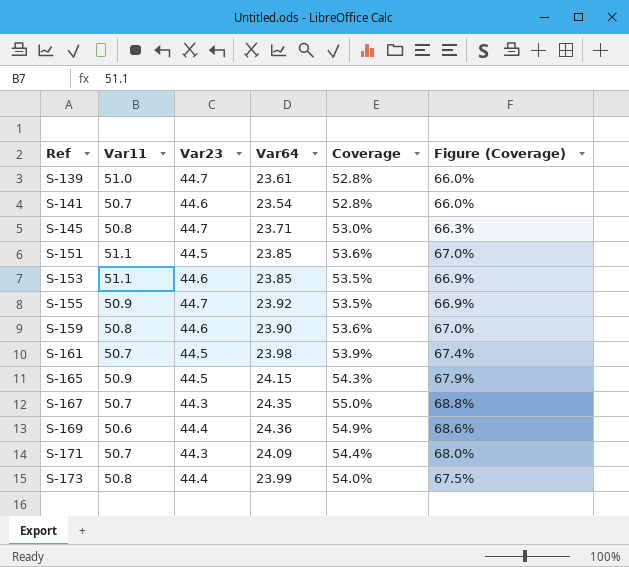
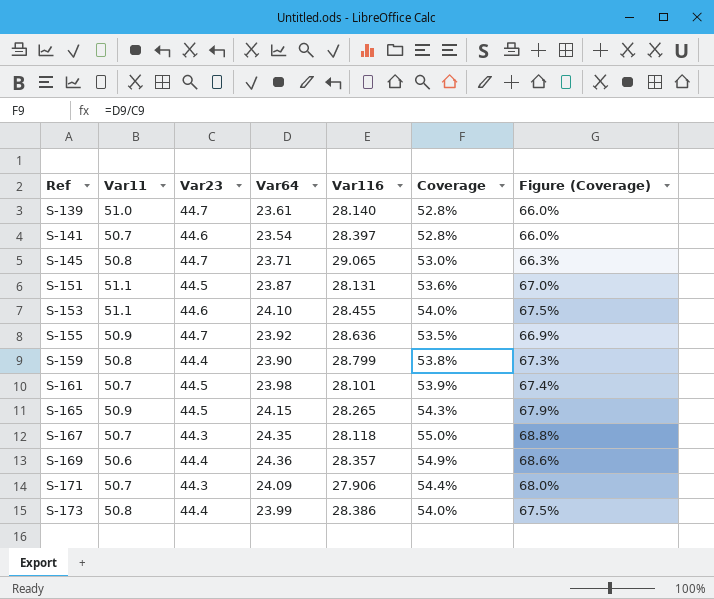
column Var116 | position: none -> 5
S-151 | Var64: 23.85 -> 23.87
S-153 | Var64: 23.85 -> 24.10
S-153 | Coverage: 53.5% -> 54.0%
S-153 | Figure (Coverage): 66.9% -> 67.5%
S-159 | Var23: 44.6 -> 44.4
S-159 | Coverage: 53.6% -> 53.8%
S-159 | Figure (Coverage): 67.0% -> 67.3%

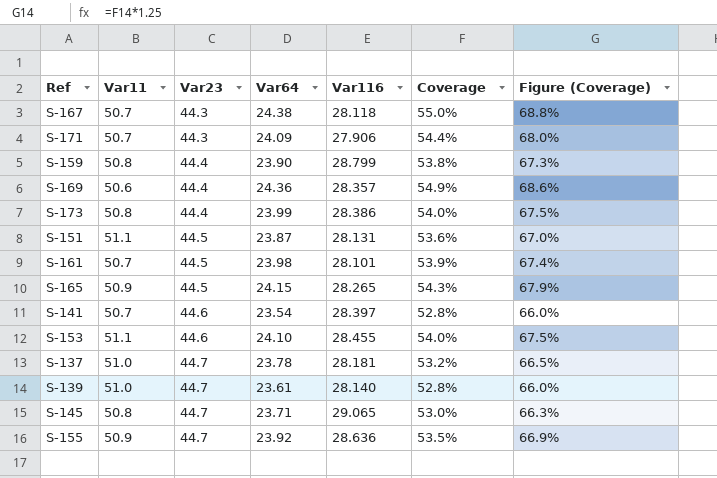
row order: Ref ascending -> Var23 ascending
S-167 | Var64: 24.35 -> 24.38
row S-137: none -> 51.0 | 44.7 | 23.78 | 28.181 | 53.2% | 66.5%

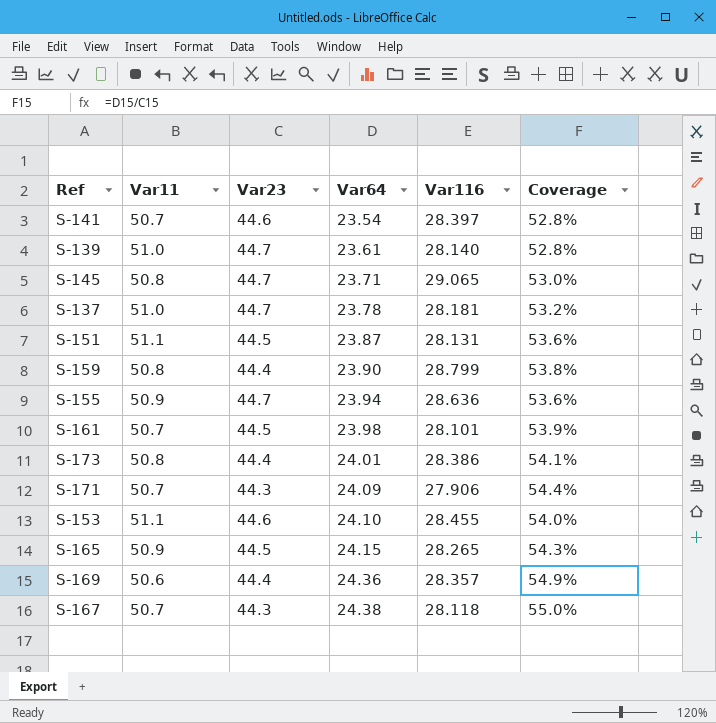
row order: Var23 ascending -> Var64 ascending
column Figure (Coverage) | formula: [Coverage] * 1.25 -> none
S-155 | Var64: 23.92 -> 23.94
S-155 | Coverage: 53.5% -> 53.6%
S-173 | Var64: 23.99 -> 24.01
S-173 | Coverage: 54.0% -> 54.1%

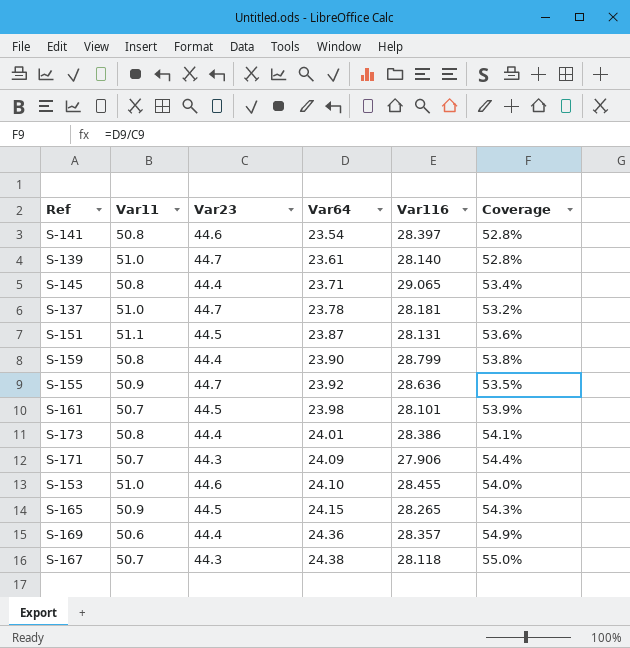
S-141 | Var11: 50.7 -> 50.8
S-145 | Var23: 44.7 -> 44.4
S-145 | Coverage: 53.0% -> 53.4%
S-155 | Var64: 23.94 -> 23.92
S-155 | Coverage: 53.6% -> 53.5%
S-153 | Var11: 51.1 -> 51.0

